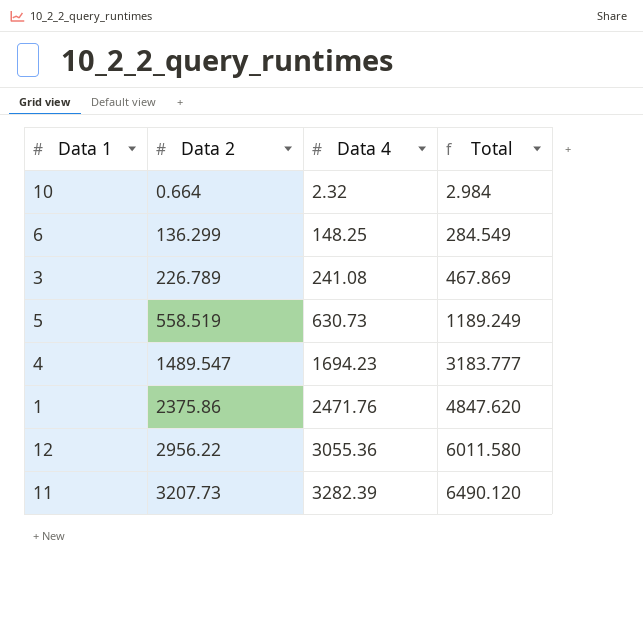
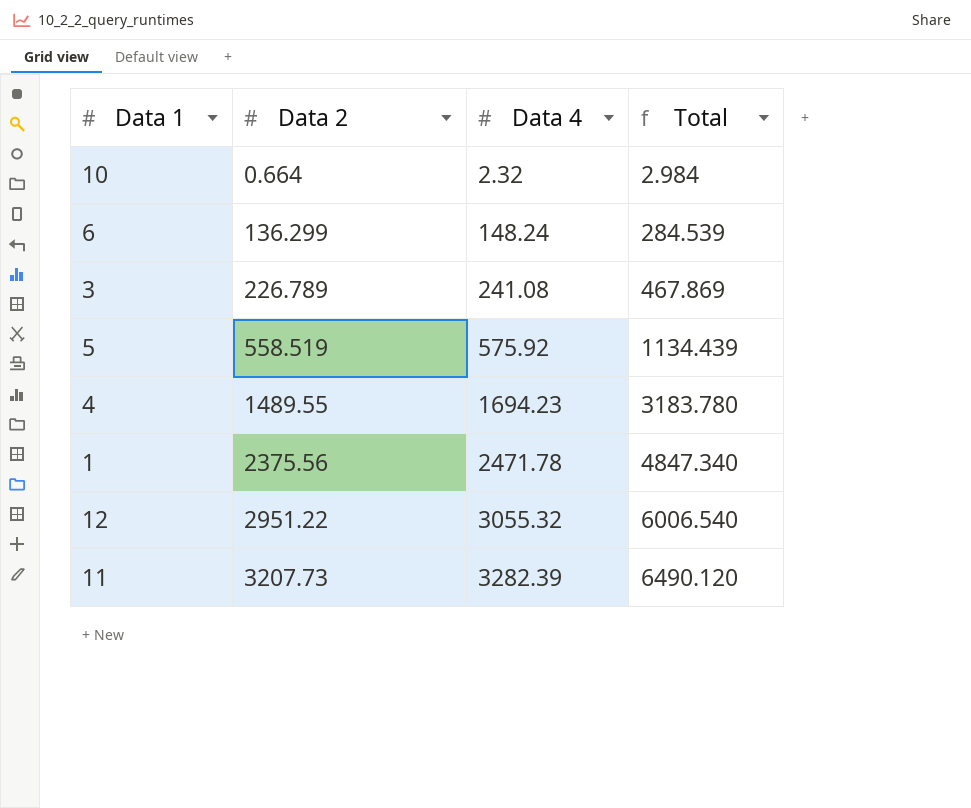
6 | Data 4: 148.25 -> 148.24
6 | Total: 284.549 -> 284.539
5 | Data 4: 630.73 -> 575.92
5 | Total: 1189.249 -> 1134.439
4 | Data 2: 1489.547 -> 1489.55
4 | Total: 3183.777 -> 3183.780
1 | Data 2: 2375.86 -> 2375.56
1 | Data 4: 2471.76 -> 2471.78
1 | Total: 4847.620 -> 4847.340
12 | Data 2: 2956.22 -> 2951.22
12 | Data 4: 3055.36 -> 3055.32
12 | Total: 6011.580 -> 6006.540

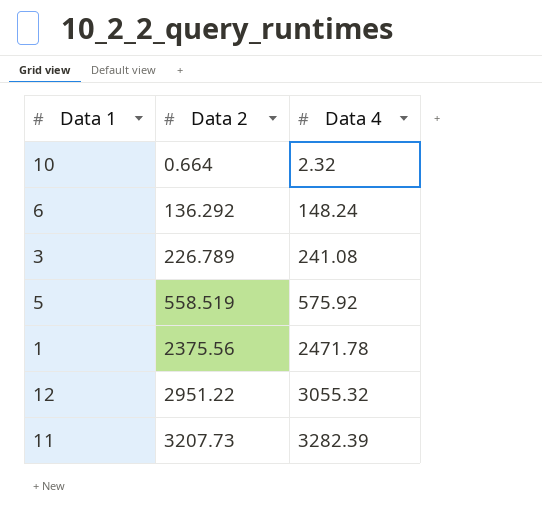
column Total | formula: [Data 2] + [Data 4] -> none
row 4: 1489.55 | 1694.23 | 3183.780 -> none
6 | Data 2: 136.299 -> 136.292

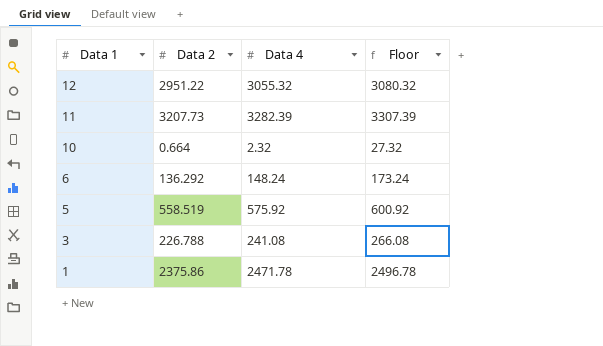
row order: Data 2 ascending -> Data 1 descending
column Floor | formula: none -> [Data 4] + 25
3 | Data 2: 226.789 -> 226.788
1 | Data 2: 2375.56 -> 2375.86

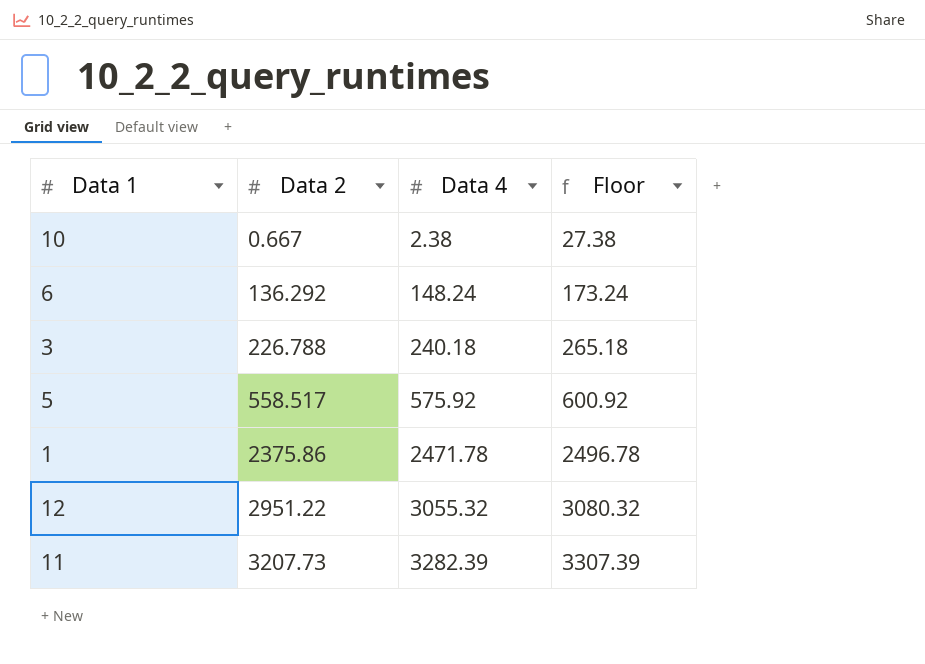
row order: Data 1 descending -> Data 2 ascending
10 | Data 2: 0.664 -> 0.667
10 | Data 4: 2.32 -> 2.38
10 | Floor: 27.32 -> 27.38
3 | Data 4: 241.08 -> 240.18
3 | Floor: 266.08 -> 265.18
5 | Data 2: 558.519 -> 558.517

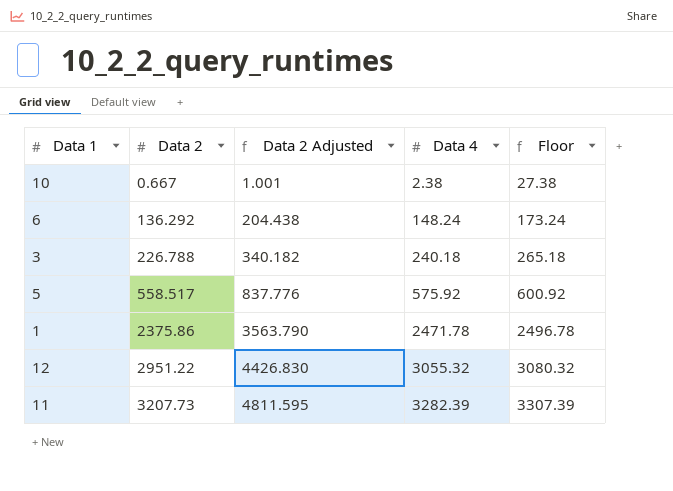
column Data 2 Adjusted | formula: none -> [Data 2] * 1.5

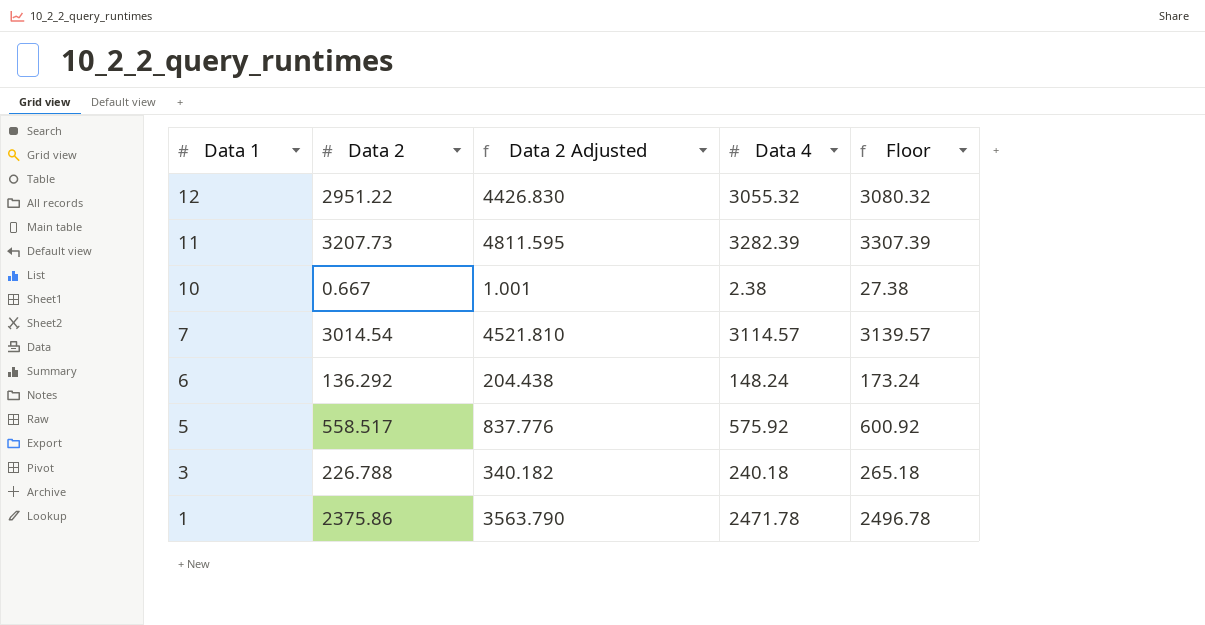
row order: Data 2 ascending -> Data 1 descending
row 7: none -> 3014.54 | 4521.810 | 3114.57 | 3139.57

